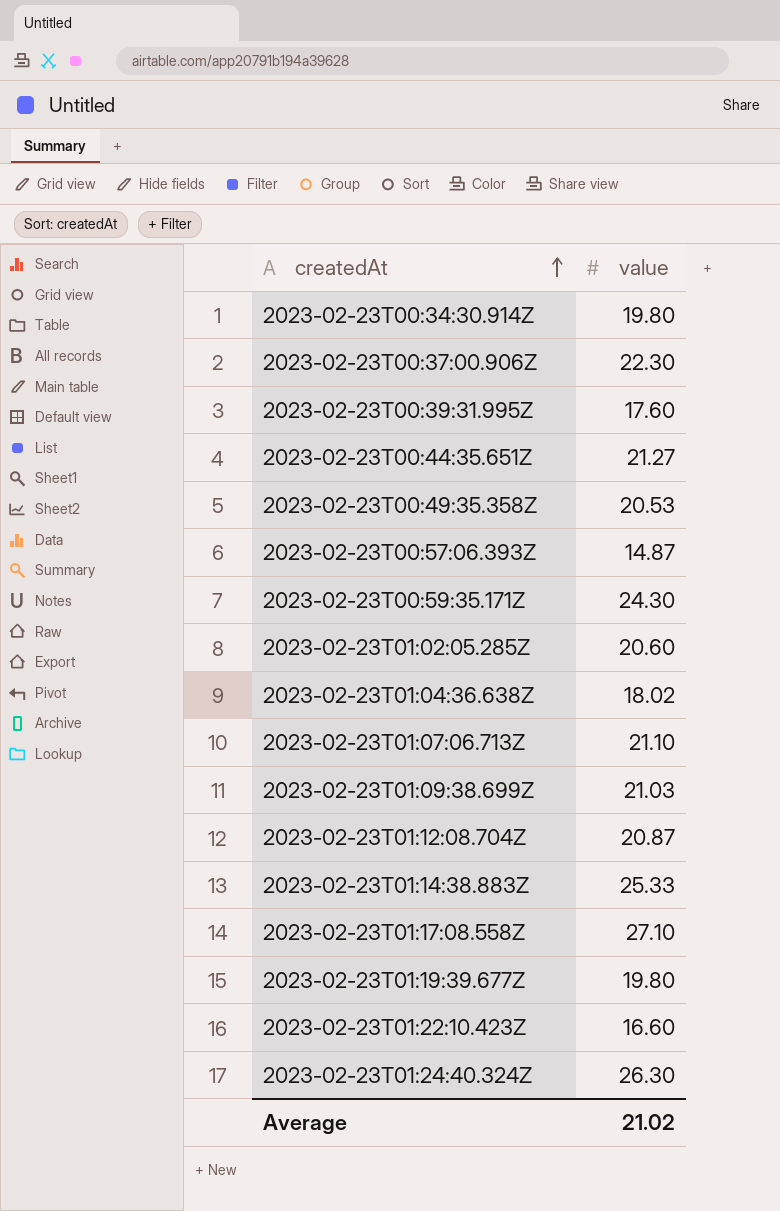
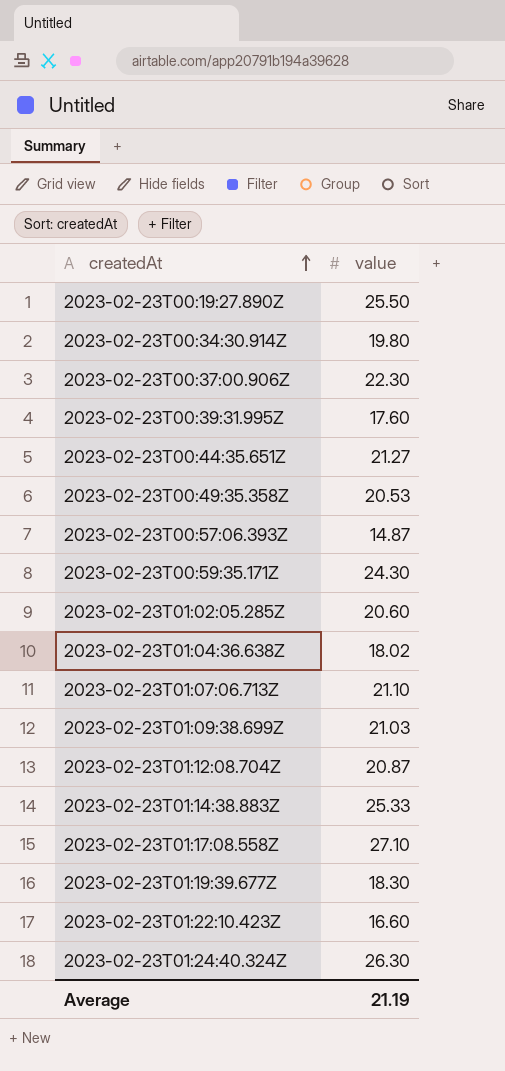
row 2023-02-23T00:19:27.890Z: none -> 25.50
2023-02-23T01:19:39.677Z | value: 19.80 -> 18.30
Average | value: 21.02 -> 21.19

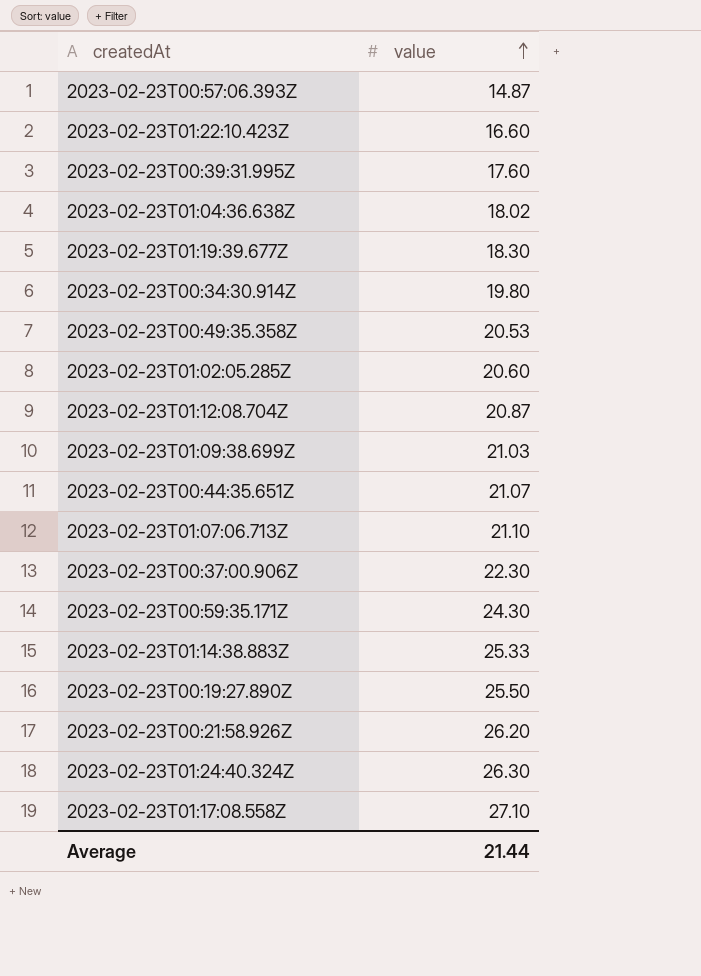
row order: createdAt ascending -> value ascending
2023-02-23T00:44:35.651Z | value: 21.27 -> 21.07
row 2023-02-23T00:21:58.926Z: none -> 26.20
Average | value: 21.19 -> 21.44

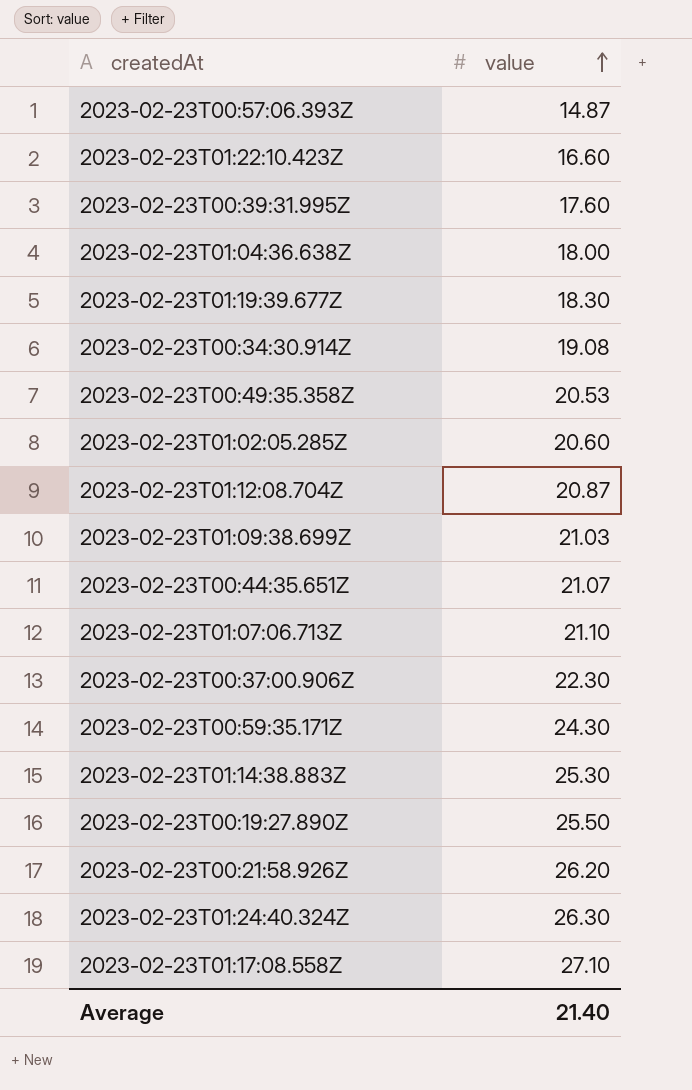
2023-02-23T01:04:36.638Z | value: 18.02 -> 18.00
2023-02-23T00:34:30.914Z | value: 19.80 -> 19.08
2023-02-23T01:14:38.883Z | value: 25.33 -> 25.30
Average | value: 21.44 -> 21.40

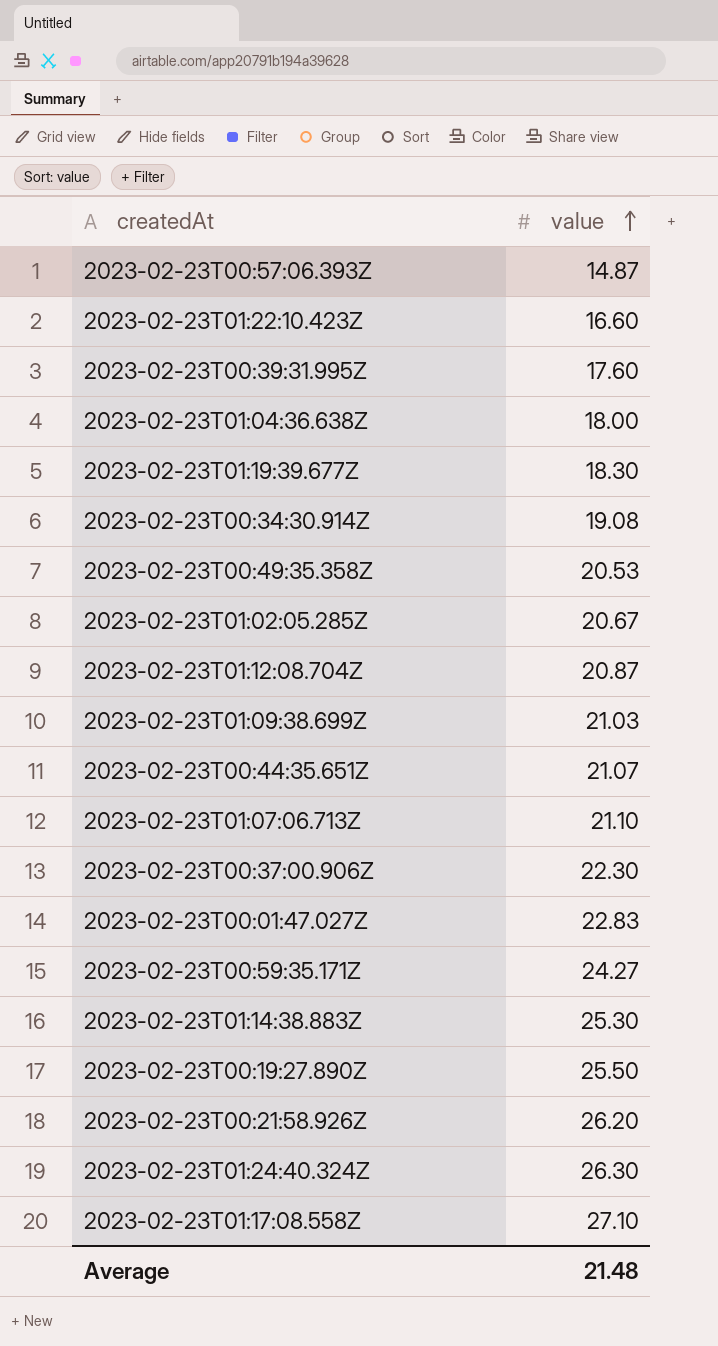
2023-02-23T01:02:05.285Z | value: 20.60 -> 20.67
row 2023-02-23T00:01:47.027Z: none -> 22.83
2023-02-23T00:59:35.171Z | value: 24.30 -> 24.27
Average | value: 21.40 -> 21.48

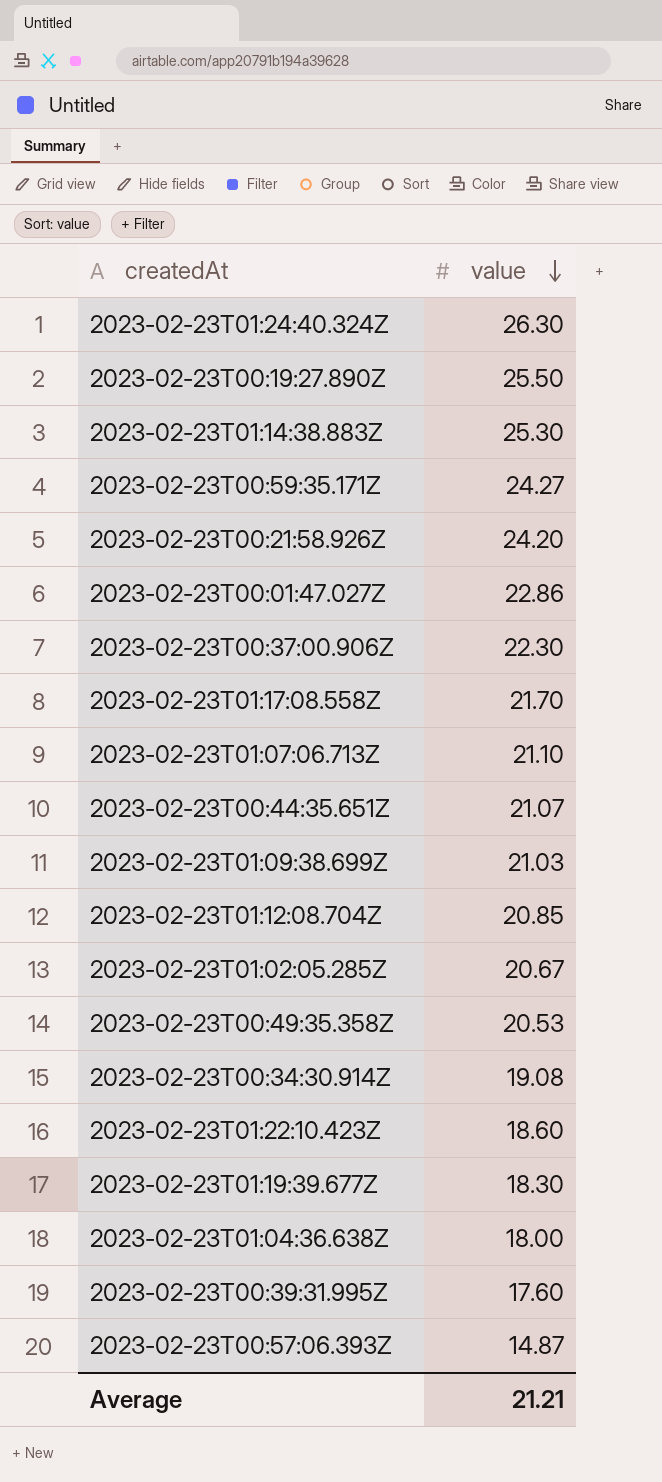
row order: value ascending -> value descending
2023-02-23T00:21:58.926Z | value: 26.20 -> 24.20
2023-02-23T00:01:47.027Z | value: 22.83 -> 22.86
2023-02-23T01:17:08.558Z | value: 27.10 -> 21.70
2023-02-23T01:12:08.704Z | value: 20.87 -> 20.85
2023-02-23T01:22:10.423Z | value: 16.60 -> 18.60
Average | value: 21.48 -> 21.21

